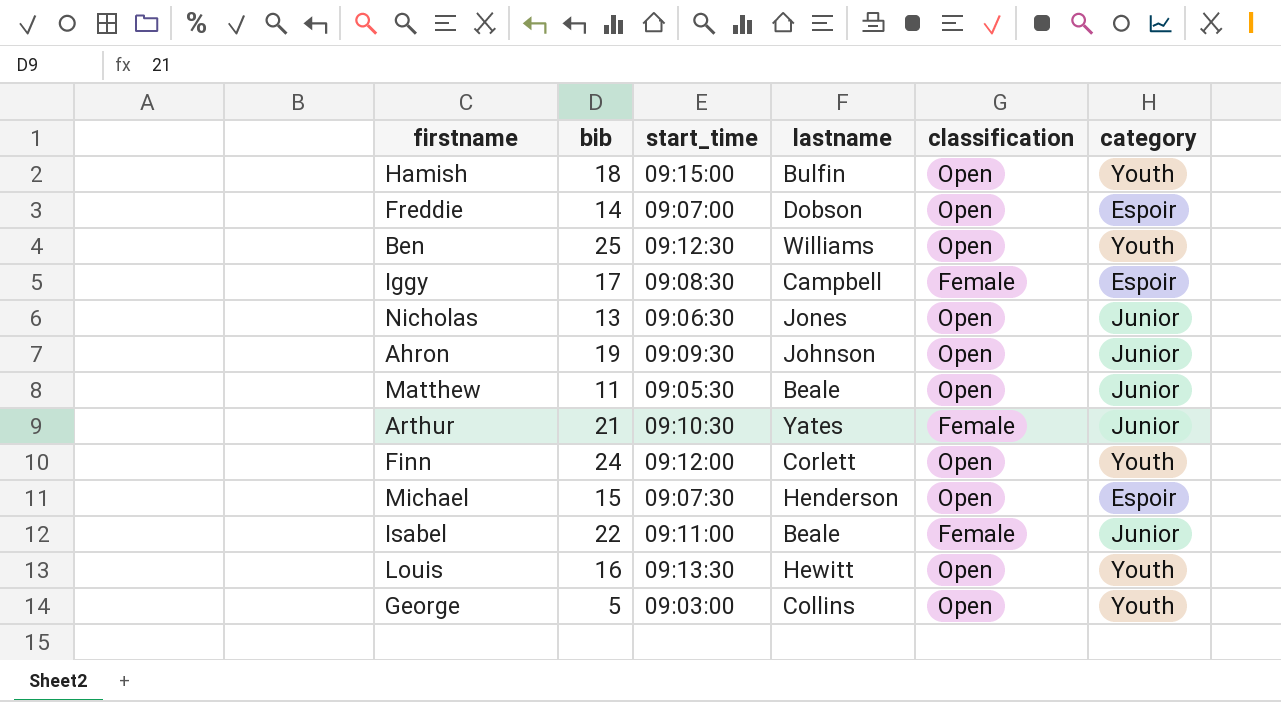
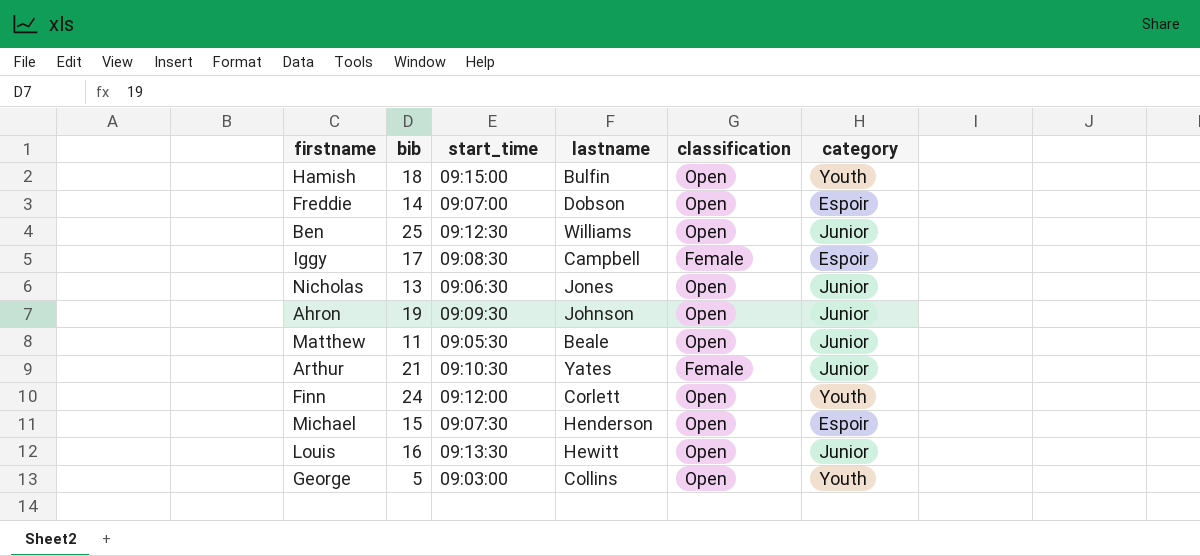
row Isabel: 22 | 09:11:00 | Beale | Female | Junior -> none
Ben | category: Youth -> Junior
Louis | category: Youth -> Junior

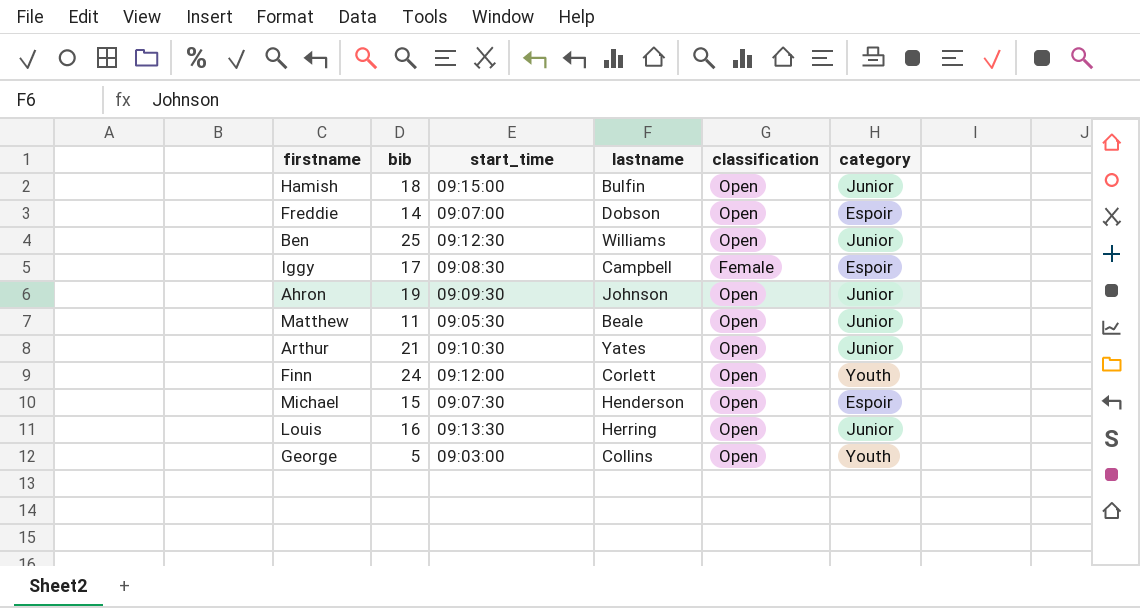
row Nicholas: 13 | 09:06:30 | Jones | Open | Junior -> none
Hamish | category: Youth -> Junior
Arthur | classification: Female -> Open
Louis | lastname: Hewitt -> Herring

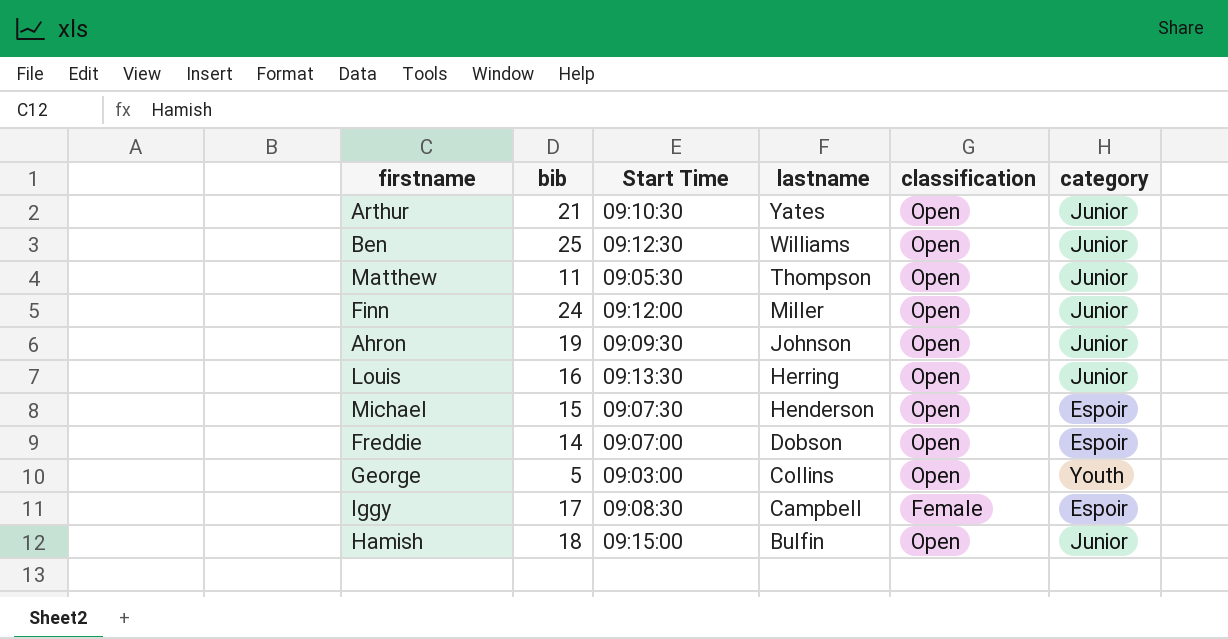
row order: none -> lastname descending
column name: start_time -> Start Time
Matthew | lastname: Beale -> Thompson
Finn | lastname: Corlett -> Miller
Finn | category: Youth -> Junior

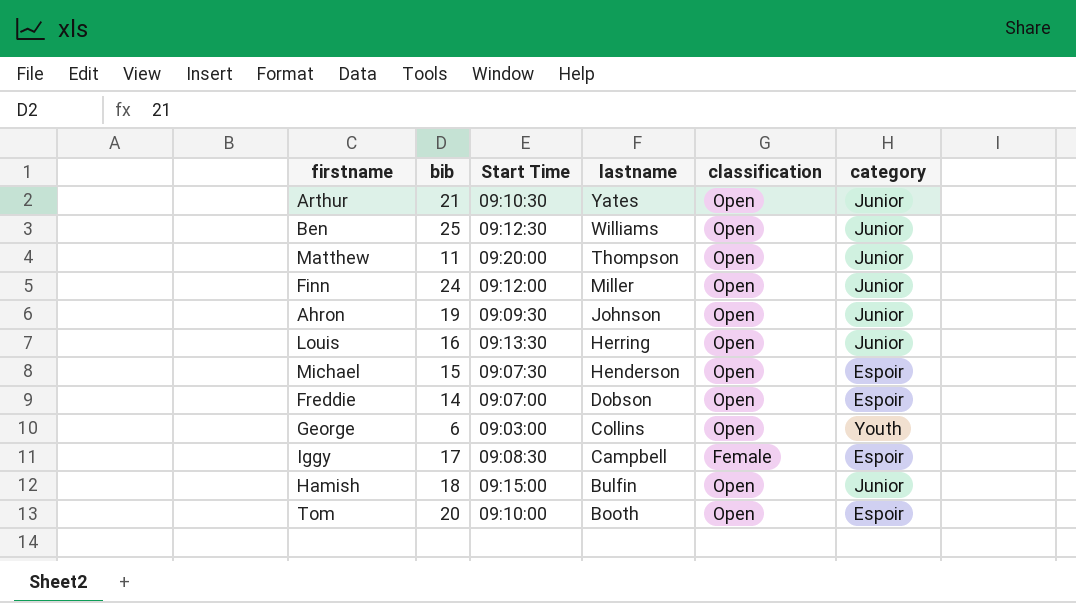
Matthew | Start Time: 09:05:30 -> 09:20:00
George | bib: 5 -> 6
row Tom: none -> 20 | 09:10:00 | Booth | Open | Espoir

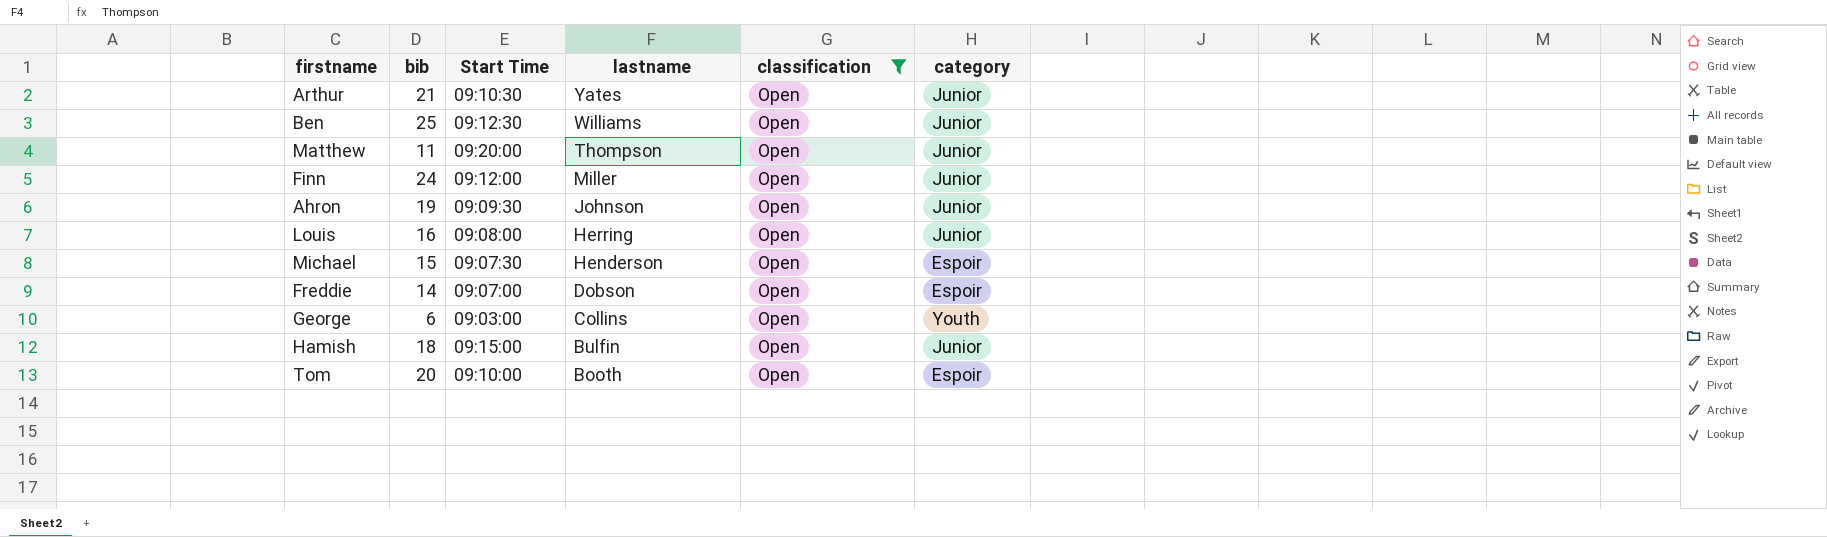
filter: none -> classification = Open
Louis | Start Time: 09:13:30 -> 09:08:00

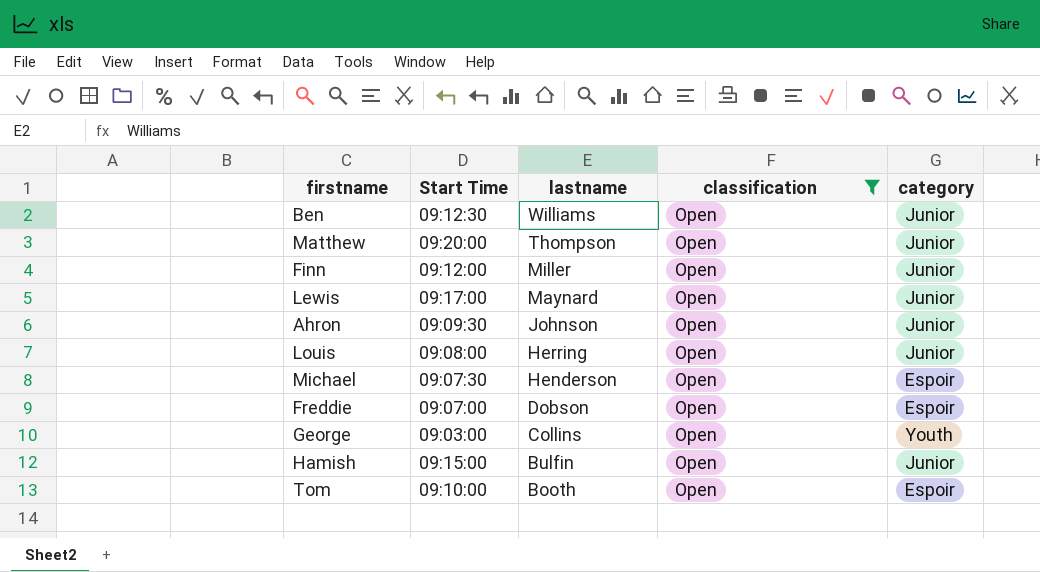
column bib | position: 2 -> none
row Arthur: 21 | 09:10:30 | Yates | Open | Junior -> none
row Lewis: none -> 09:17:00 | Maynard | Open | Junior

